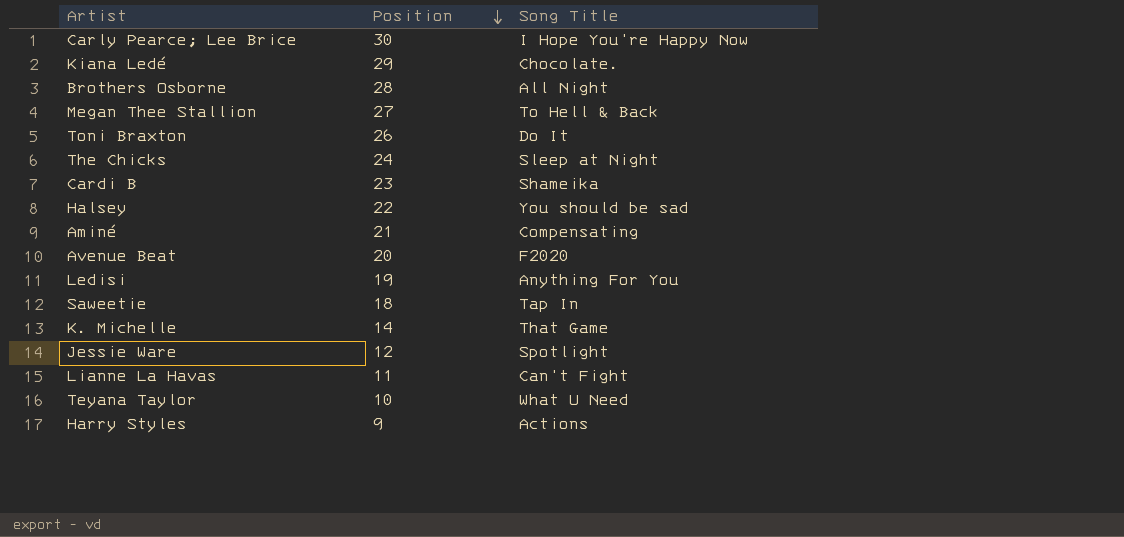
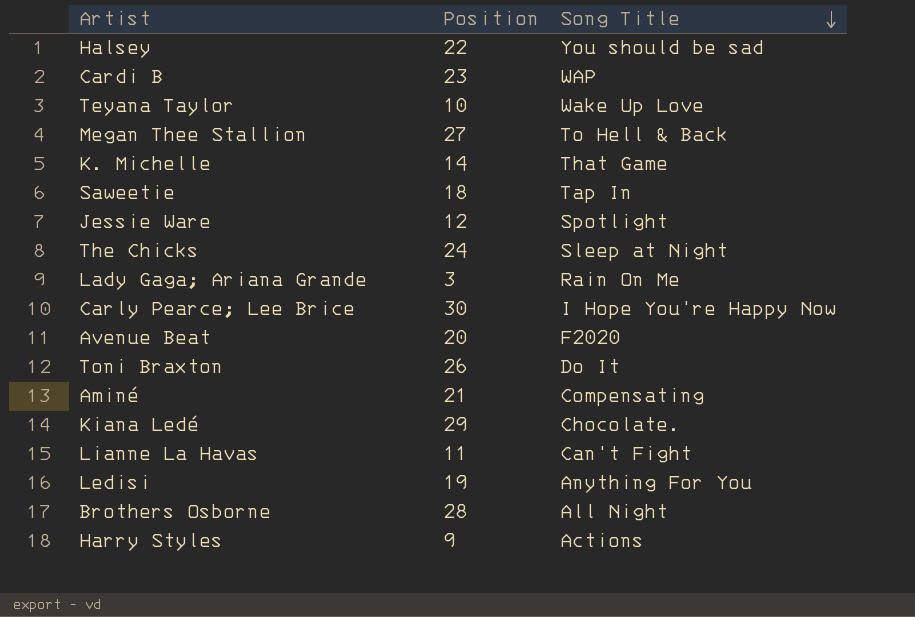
row order: Position descending -> Song Title descending
Cardi B | Song Title: Shameika -> WAP
Teyana Taylor | Song Title: What U Need -> Wake Up Love
row Lady Gaga; Ariana Grande: none -> 3 | Rain On Me

